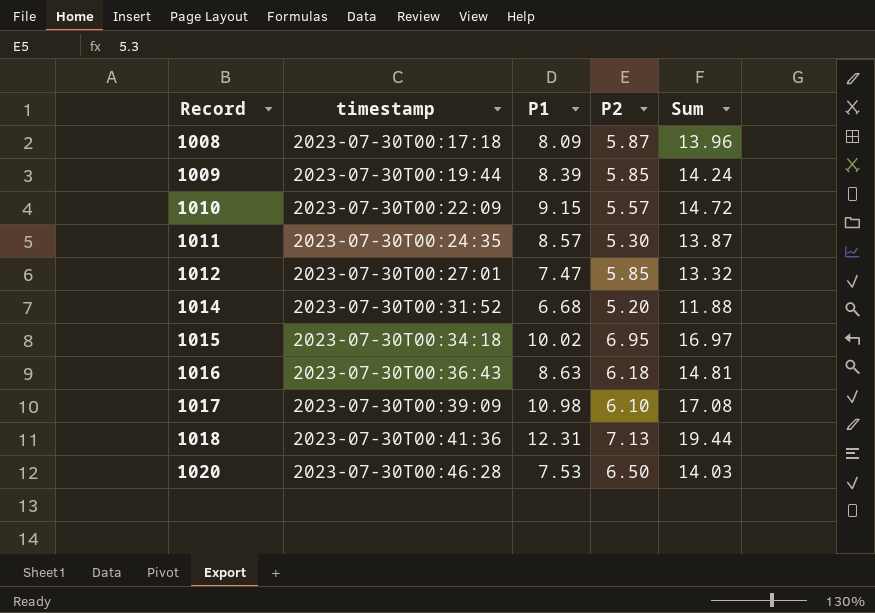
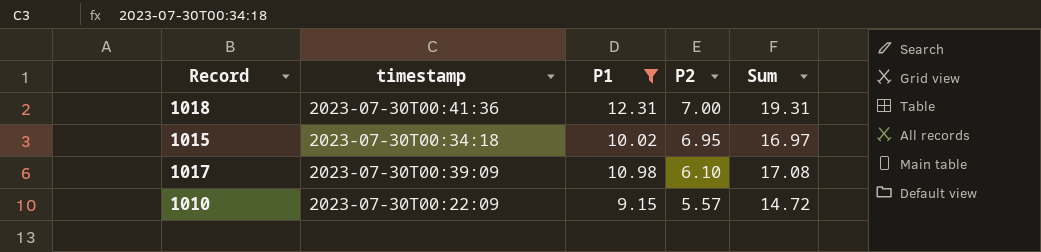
filter: none -> P1 >= 9.15
row order: Record ascending -> P2 descending
1018 | P2: 7.13 -> 7.00
1018 | Sum: 19.44 -> 19.31

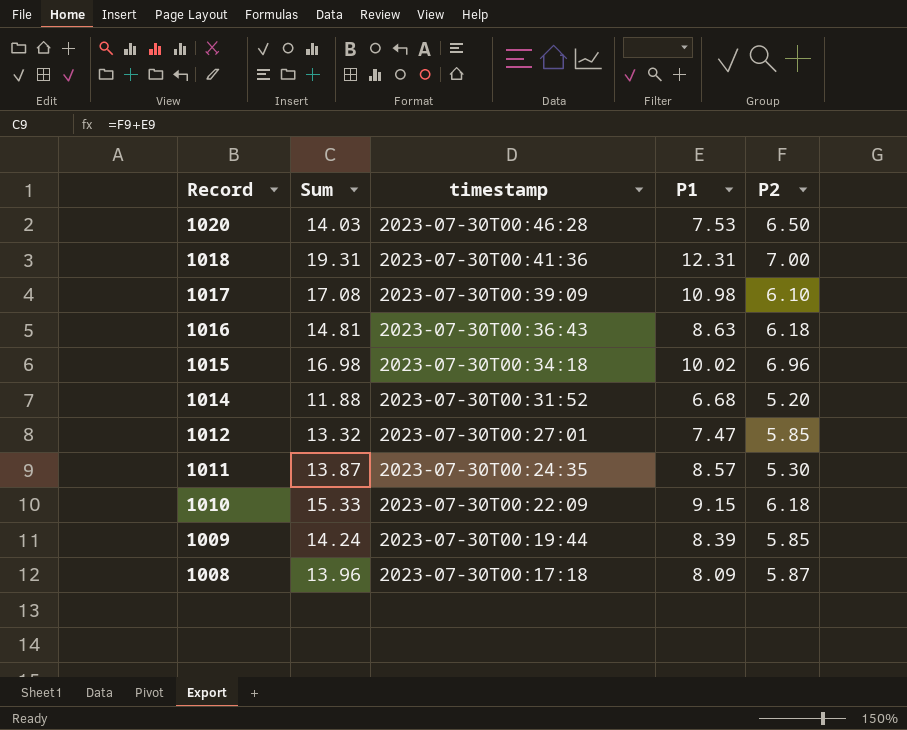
filter: P1 >= 9.15 -> none
row order: P2 descending -> Record descending
column Sum | position: 5 -> 2
1015 | Sum: 16.97 -> 16.98
1015 | P2: 6.95 -> 6.96
1010 | Sum: 14.72 -> 15.33
1010 | P2: 5.57 -> 6.18

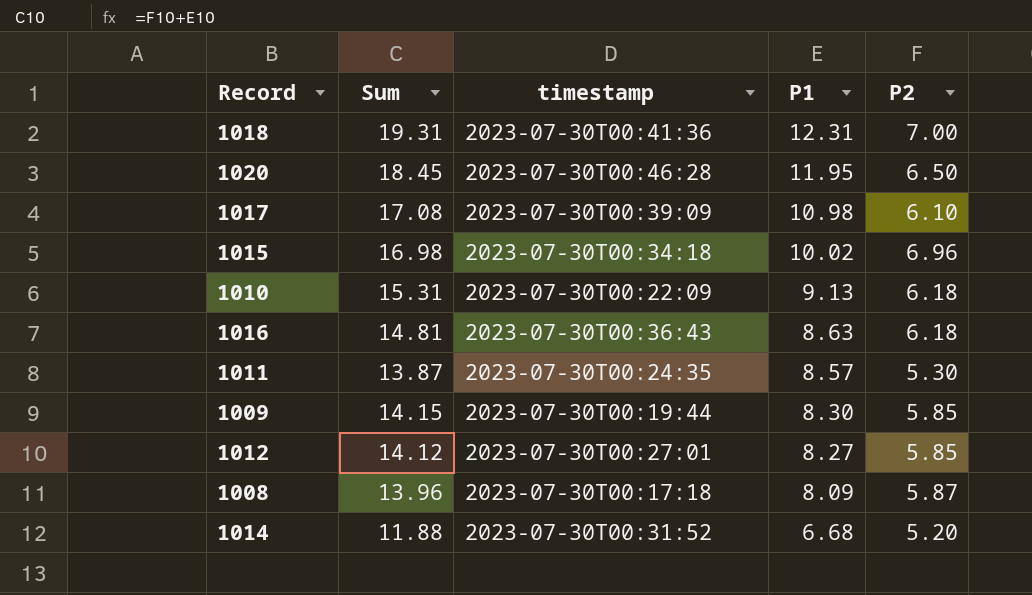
row order: Record descending -> P1 descending
1020 | Sum: 14.03 -> 18.45
1020 | P1: 7.53 -> 11.95
1010 | Sum: 15.33 -> 15.31
1010 | P1: 9.15 -> 9.13
1009 | Sum: 14.24 -> 14.15
1009 | P1: 8.39 -> 8.30
1012 | Sum: 13.32 -> 14.12
1012 | P1: 7.47 -> 8.27

